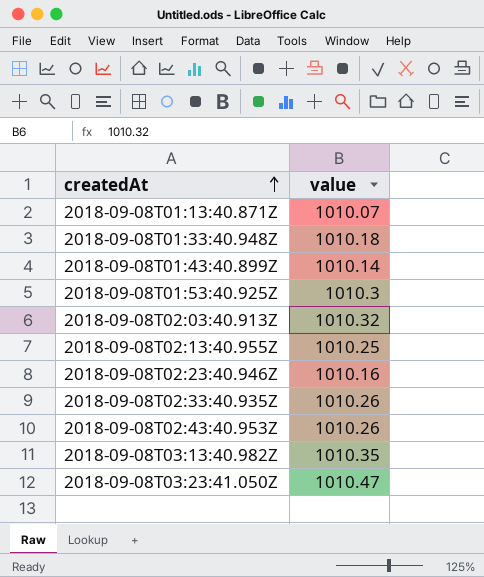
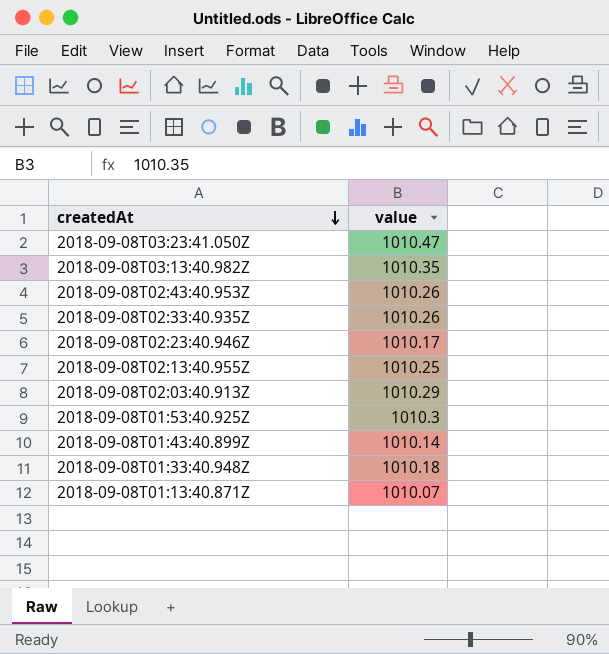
row order: createdAt ascending -> createdAt descending
2018-09-08T02:23:40.946Z | value: 1010.16 -> 1010.17
2018-09-08T02:03:40.913Z | value: 1010.32 -> 1010.29

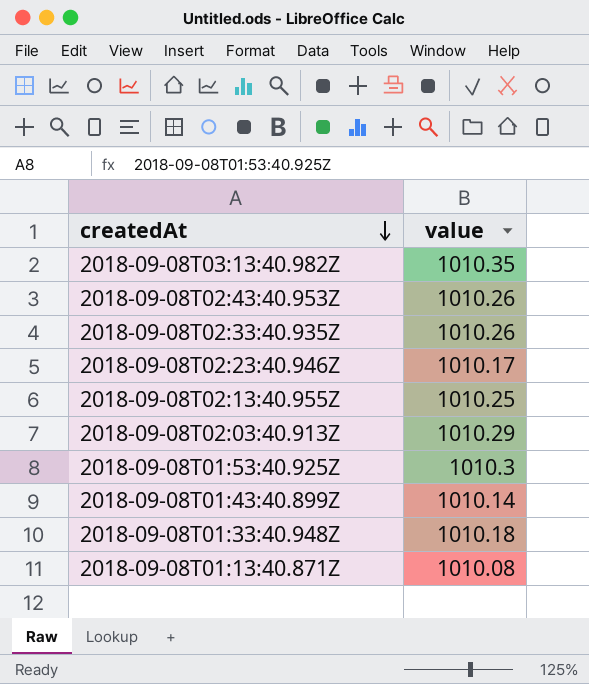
row 2018-09-08T03:23:41.050Z: 1010.47 -> none
2018-09-08T01:13:40.871Z | value: 1010.07 -> 1010.08

